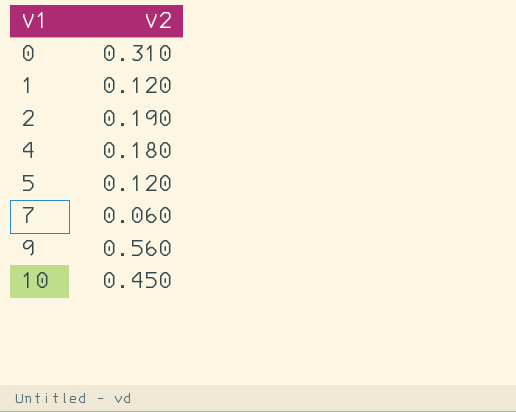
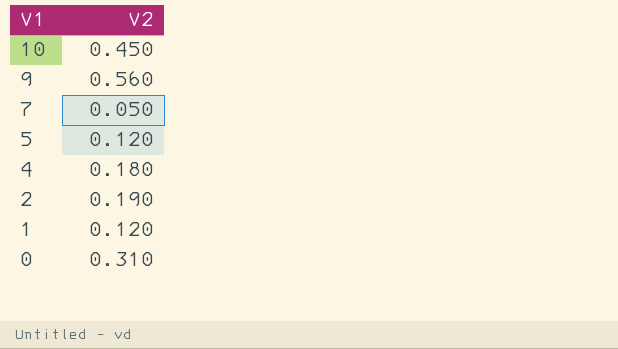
row order: V1 ascending -> V1 descending
7 | V2: 0.060 -> 0.050

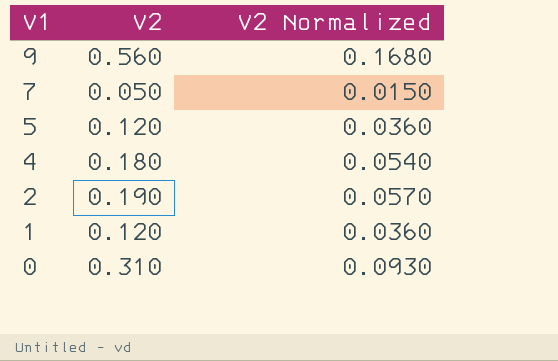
column V2 Normalized | formula: none -> [V2] * 0.3
row 10: 0.450 -> none

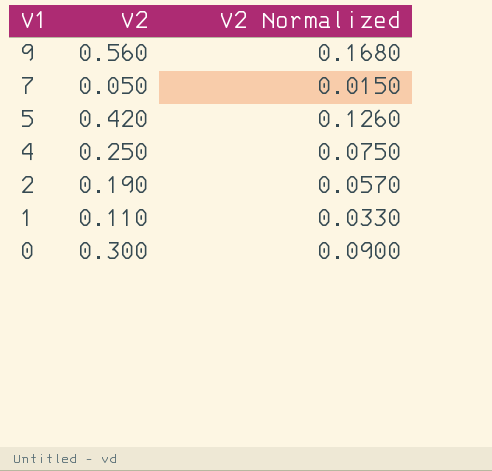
5 | V2: 0.120 -> 0.420
5 | V2 Normalized: 0.0360 -> 0.1260
4 | V2: 0.180 -> 0.250
4 | V2 Normalized: 0.0540 -> 0.0750
1 | V2: 0.120 -> 0.110
1 | V2 Normalized: 0.0360 -> 0.0330
0 | V2: 0.310 -> 0.300
0 | V2 Normalized: 0.0930 -> 0.0900

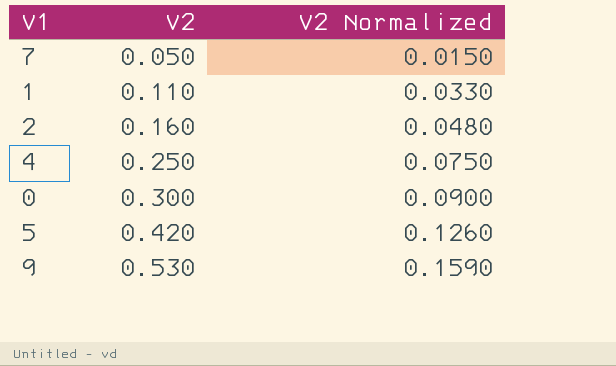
row order: V1 descending -> V2 ascending
2 | V2: 0.190 -> 0.160
2 | V2 Normalized: 0.0570 -> 0.0480
9 | V2: 0.560 -> 0.530
9 | V2 Normalized: 0.1680 -> 0.1590

